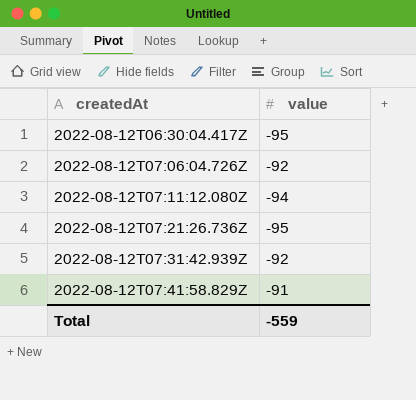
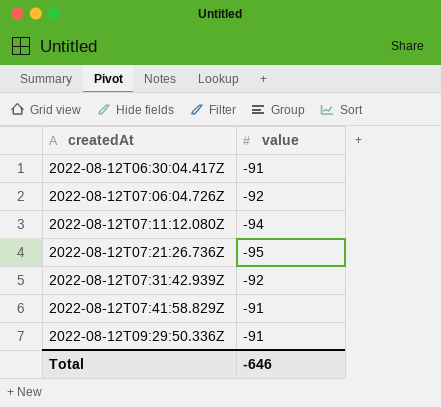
2022-08-12T06:30:04.417Z | value: -95 -> -91
row 2022-08-12T09:29:50.336Z: none -> -91
Total | value: -559 -> -646

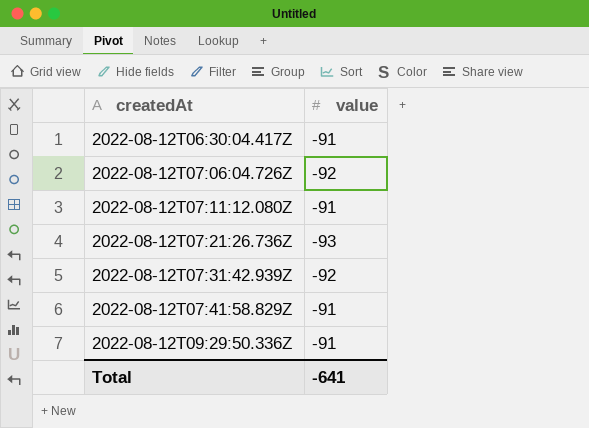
2022-08-12T07:11:12.080Z | value: -94 -> -91
2022-08-12T07:21:26.736Z | value: -95 -> -93
Total | value: -646 -> -641

